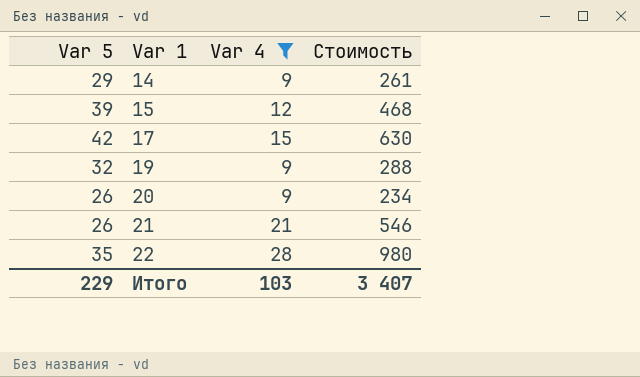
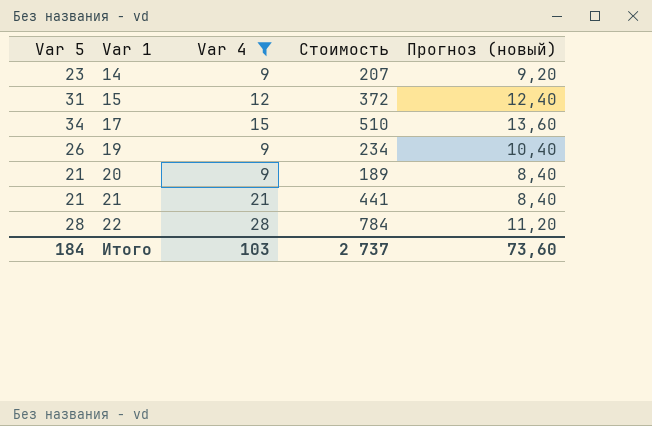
column Прогноз (новый) | formula: none -> [Var 5] * 0,4
14 | Var 5: 29 -> 23
14 | Стоимость: 261 -> 207
15 | Var 5: 39 -> 31
15 | Стоимость: 468 -> 372
17 | Var 5: 42 -> 34
17 | Стоимость: 630 -> 510
19 | Var 5: 32 -> 26
19 | Стоимость: 288 -> 234
20 | Var 5: 26 -> 21
20 | Стоимость: 234 -> 189
21 | Var 5: 26 -> 21
21 | Стоимость: 546 -> 441
22 | Var 5: 35 -> 28
22 | Стоимость: 980 -> 784
Итого | Var 5: 229 -> 184
Итого | Стоимость: 3 407 -> 2 737

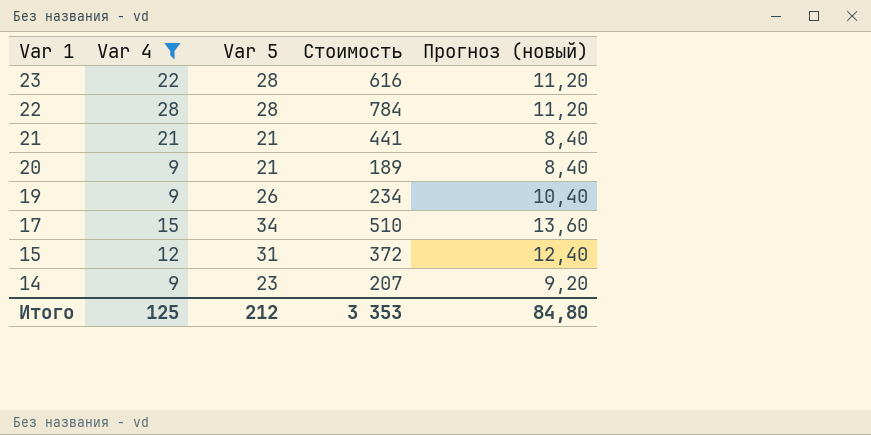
row order: Var 1 ascending -> Var 1 descending
column Var 5 | position: 1 -> 3
row 23: none -> 22 | 28 | 616 | 11,20
Итого | Var 4: 103 -> 125
Итого | Var 5: 184 -> 212
Итого | Стоимость: 2 737 -> 3 353
Итого | Прогноз (новый): 73,60 -> 84,80

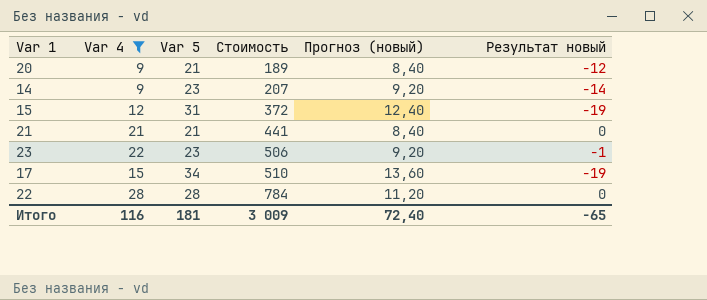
row order: Var 1 descending -> Стоимость ascending
column Результат новый | formula: none -> [Var 4] - [Var 5]
row 19: 9 | 26 | 234 | 10,40 -> none
23 | Var 5: 28 -> 23
23 | Стоимость: 616 -> 506
23 | Прогноз (новый): 11,20 -> 9,20
Итого | Var 4: 125 -> 116
Итого | Var 5: 212 -> 181
Итого | Стоимость: 3 353 -> 3 009
Итого | Прогноз (новый): 84,80 -> 72,40

